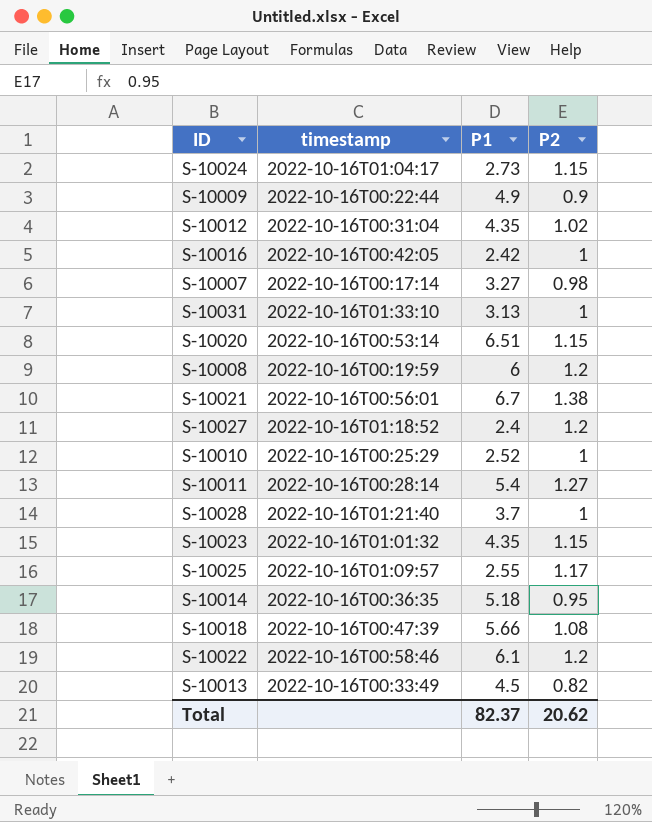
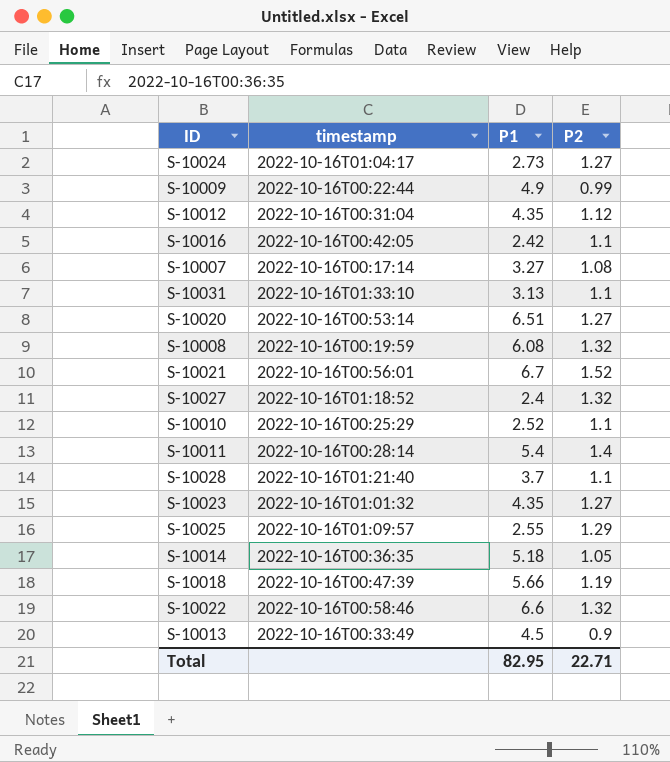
S-10024 | P2: 1.15 -> 1.27
S-10009 | P2: 0.9 -> 0.99
S-10012 | P2: 1.02 -> 1.12
S-10016 | P2: 1 -> 1.1
S-10007 | P2: 0.98 -> 1.08
S-10031 | P2: 1 -> 1.1
S-10020 | P2: 1.15 -> 1.27
S-10008 | P1: 6 -> 6.08
S-10008 | P2: 1.2 -> 1.32
S-10021 | P2: 1.38 -> 1.52
S-10027 | P2: 1.2 -> 1.32
S-10010 | P2: 1 -> 1.1
S-10011 | P2: 1.27 -> 1.4
S-10028 | P2: 1 -> 1.1
S-10023 | P2: 1.15 -> 1.27
S-10025 | P2: 1.17 -> 1.29
S-10014 | P2: 0.95 -> 1.05
S-10018 | P2: 1.08 -> 1.19
S-10022 | P1: 6.1 -> 6.6
S-10022 | P2: 1.2 -> 1.32
S-10013 | P2: 0.82 -> 0.9
Total | P1: 82.37 -> 82.95
Total | P2: 20.62 -> 22.71

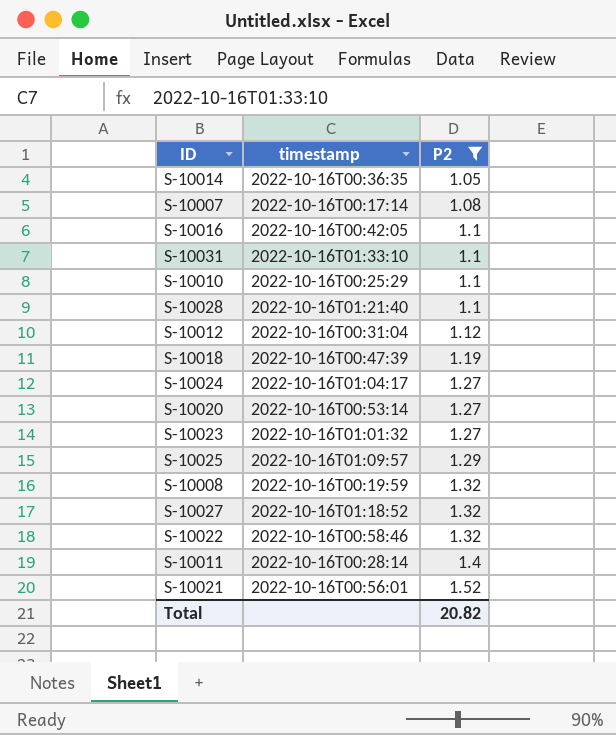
filter: none -> P2 >= 1.05
row order: none -> P2 ascending
column P1 | position: 3 -> none
Total | P2: 22.71 -> 20.82

